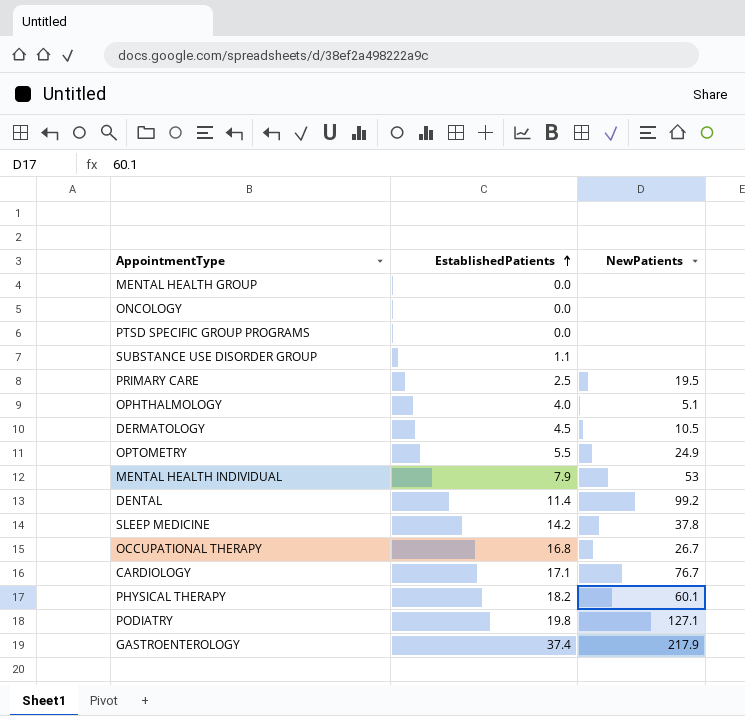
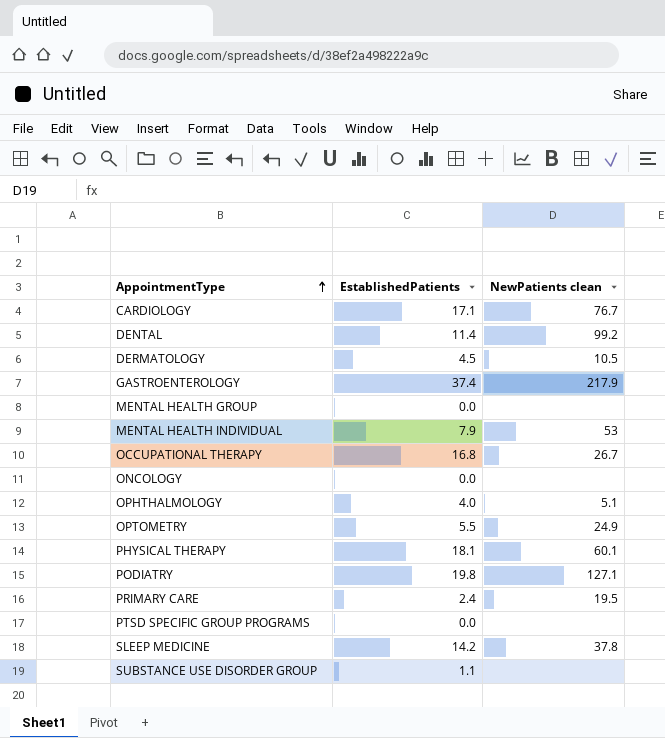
row order: EstablishedPatients ascending -> AppointmentType ascending
column name: NewPatients -> NewPatients clean
PHYSICAL THERAPY | EstablishedPatients: 18.2 -> 18.1
PRIMARY CARE | EstablishedPatients: 2.5 -> 2.4

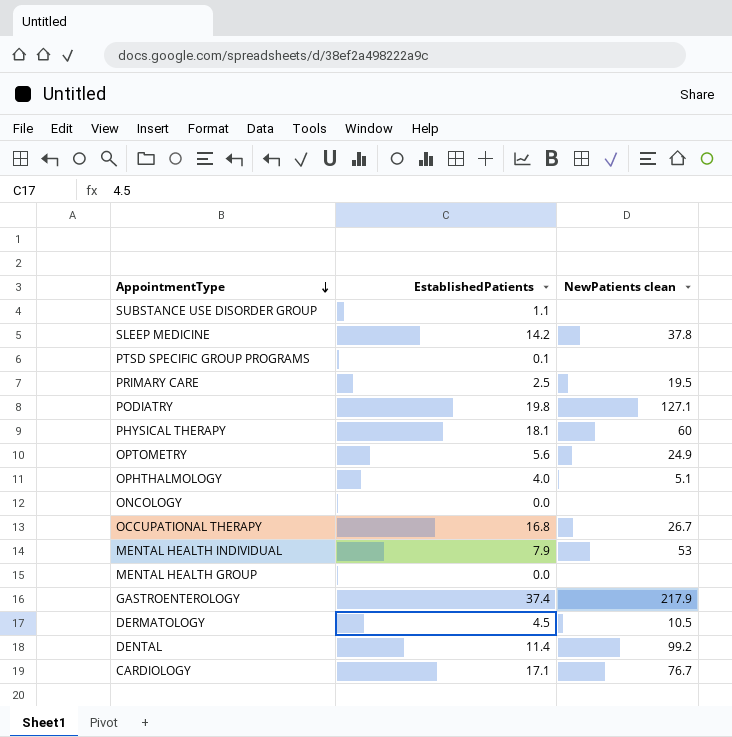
row order: AppointmentType ascending -> AppointmentType descending
PTSD SPECIFIC GROUP PROGRAMS | EstablishedPatients: 0.0 -> 0.1
PRIMARY CARE | EstablishedPatients: 2.4 -> 2.5
PHYSICAL THERAPY | NewPatients clean: 60.1 -> 60
OPTOMETRY | EstablishedPatients: 5.5 -> 5.6

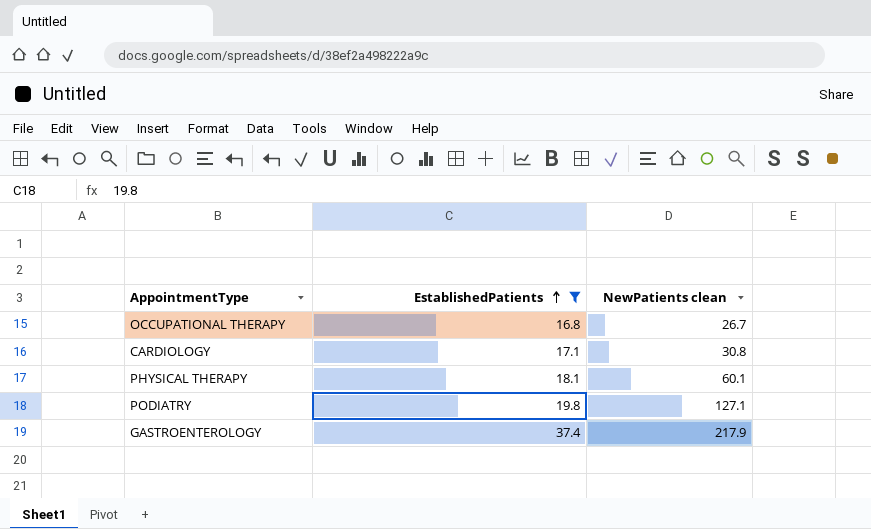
filter: none -> EstablishedPatients >= 16.8
row order: AppointmentType descending -> EstablishedPatients ascending
CARDIOLOGY | NewPatients clean: 76.7 -> 30.8
PHYSICAL THERAPY | NewPatients clean: 60 -> 60.1

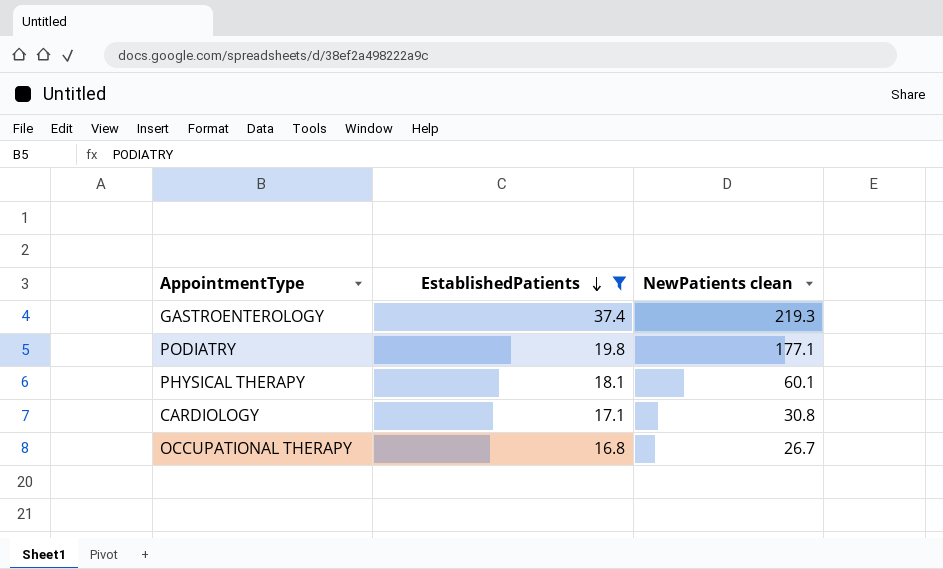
row order: EstablishedPatients ascending -> EstablishedPatients descending
GASTROENTEROLOGY | NewPatients clean: 217.9 -> 219.3
PODIATRY | NewPatients clean: 127.1 -> 177.1

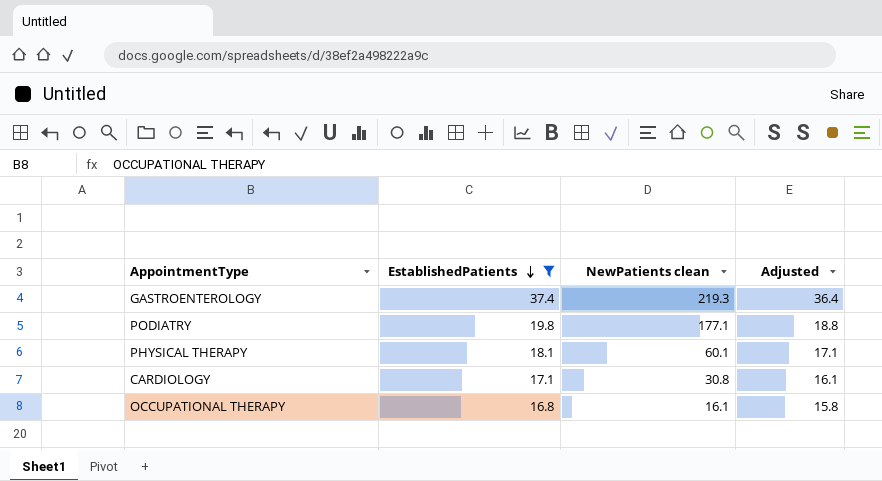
column Adjusted | formula: none -> [EstablishedPatients] - 1
OCCUPATIONAL THERAPY | NewPatients clean: 26.7 -> 16.1

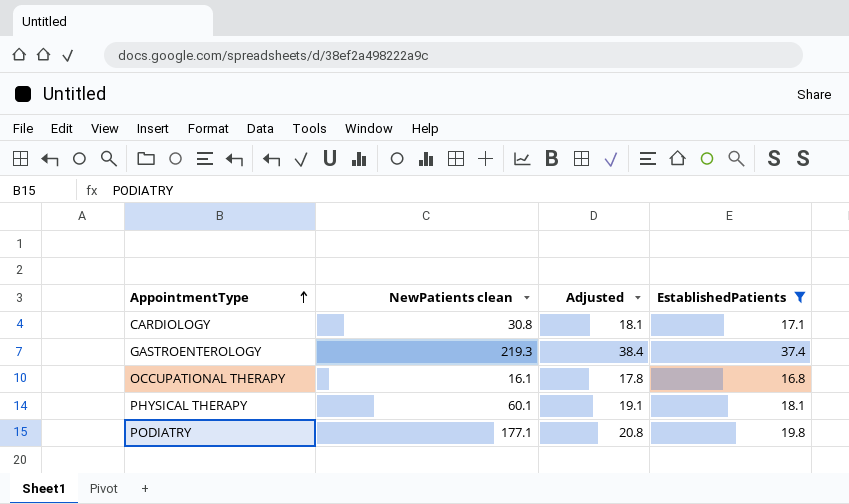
row order: EstablishedPatients descending -> AppointmentType ascending
column Adjusted | formula: [EstablishedPatients] - 1 -> [EstablishedPatients] + 1
column EstablishedPatients | position: 2 -> 4

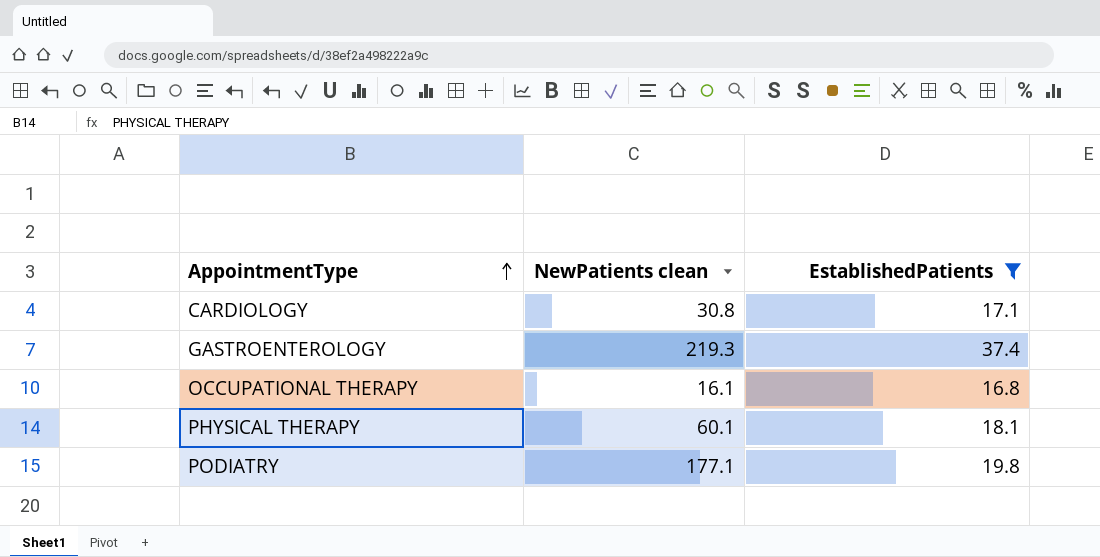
column Adjusted | formula: [EstablishedPatients] + 1 -> none

